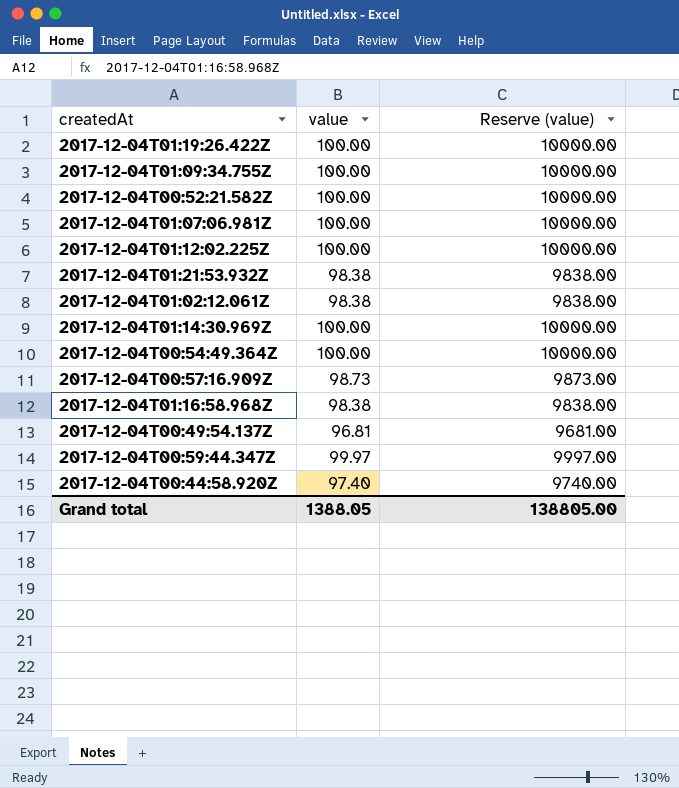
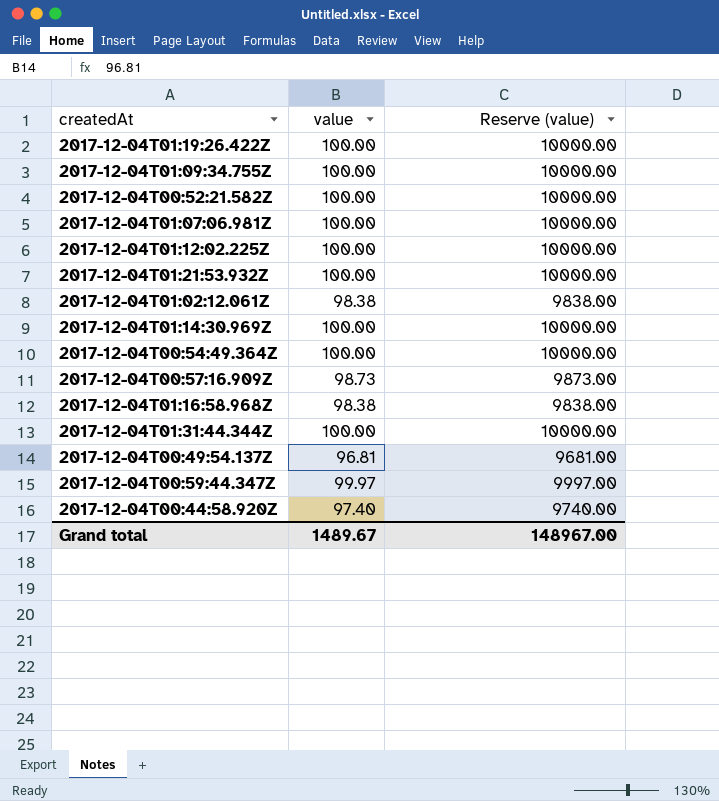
2017-12-04T01:21:53.932Z | value: 98.38 -> 100.00
2017-12-04T01:21:53.932Z | Reserve (value): 9838.00 -> 10000.00
row 2017-12-04T01:31:44.344Z: none -> 100.00 | 10000.00
Grand total | value: 1388.05 -> 1489.67
Grand total | Reserve (value): 138805.00 -> 148967.00

